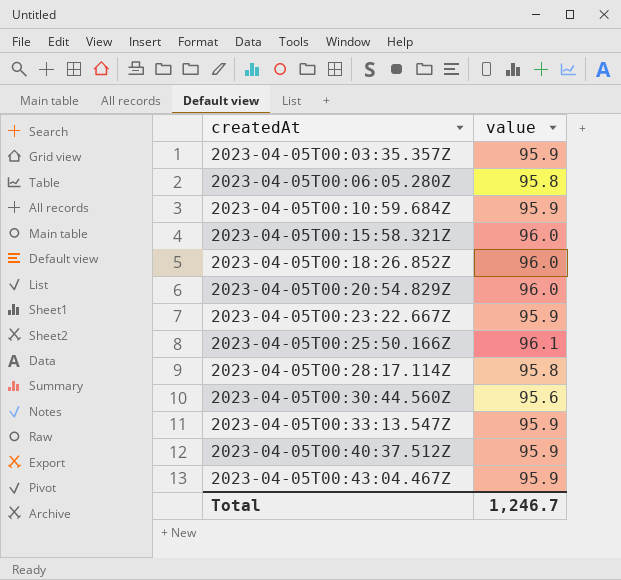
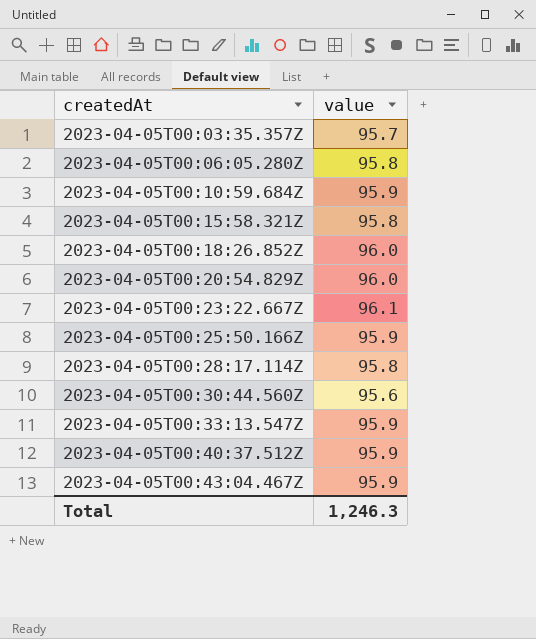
2023-04-05T00:03:35.357Z | value: 95.9 -> 95.7
2023-04-05T00:15:58.321Z | value: 96.0 -> 95.8
2023-04-05T00:23:22.667Z | value: 95.9 -> 96.1
2023-04-05T00:25:50.166Z | value: 96.1 -> 95.9
Total | value: 1,246.7 -> 1,246.3

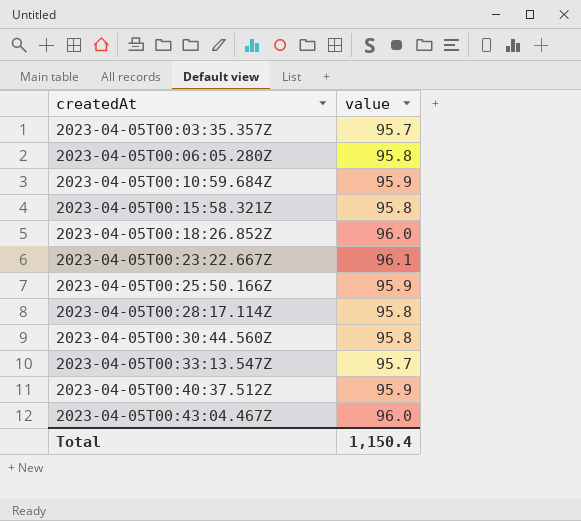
row 2023-04-05T00:20:54.829Z: 96.0 -> none
2023-04-05T00:30:44.560Z | value: 95.6 -> 95.8
2023-04-05T00:33:13.547Z | value: 95.9 -> 95.7
2023-04-05T00:43:04.467Z | value: 95.9 -> 96.0
Total | value: 1,246.3 -> 1,150.4

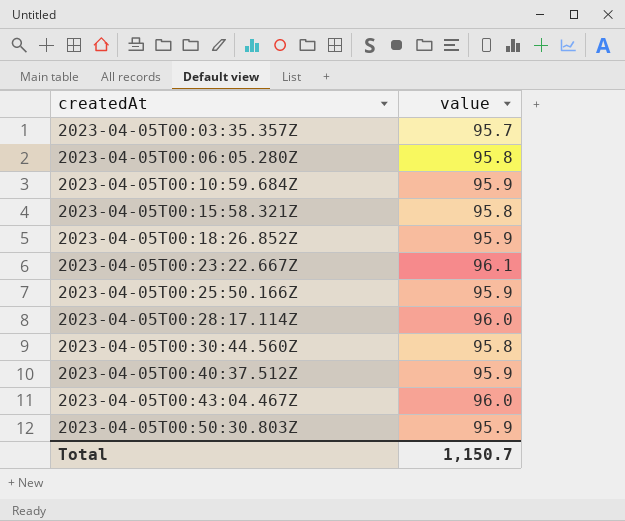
row 2023-04-05T00:33:13.547Z: 95.7 -> none
2023-04-05T00:18:26.852Z | value: 96.0 -> 95.9
2023-04-05T00:28:17.114Z | value: 95.8 -> 96.0
row 2023-04-05T00:50:30.803Z: none -> 95.9
Total | value: 1,150.4 -> 1,150.7

